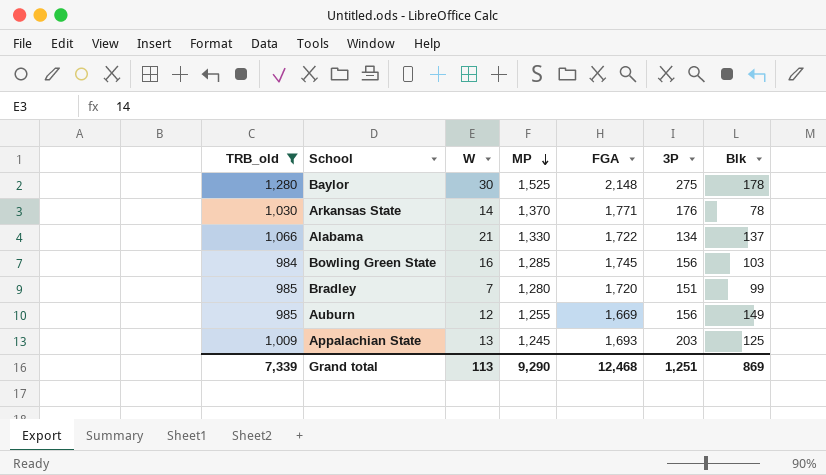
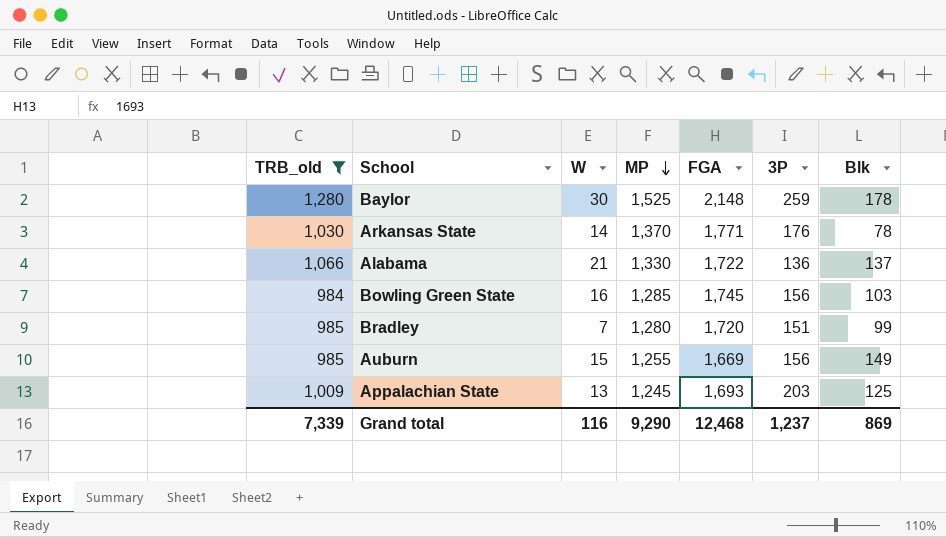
Baylor | 3P: 275 -> 259
Alabama | 3P: 134 -> 136
Auburn | W: 12 -> 15
Grand total | W: 113 -> 116
Grand total | 3P: 1,251 -> 1,237

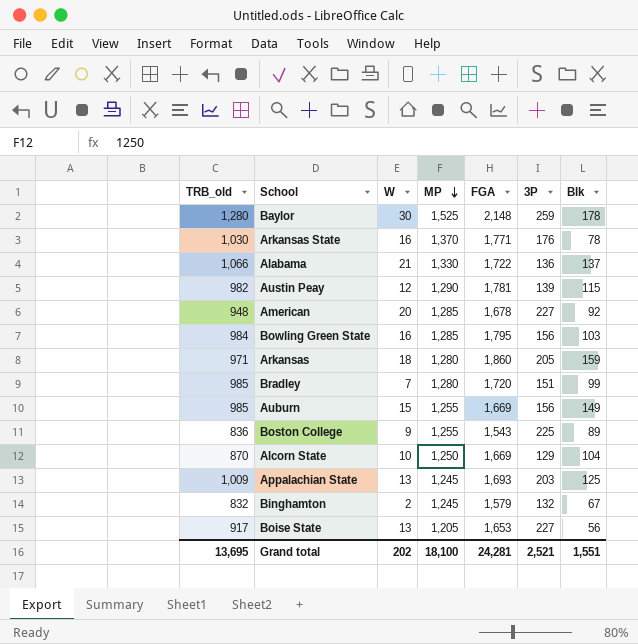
filter: TRB_old >= 984 -> none
Arkansas State | W: 14 -> 16
Bowling Green State | FGA: 1,745 -> 1,795
Grand total | TRB_old: 7,339 -> 13,695
Grand total | W: 116 -> 202
Grand total | MP: 9,290 -> 18,100
Grand total | FGA: 12,468 -> 24,281
Grand total | 3P: 1,237 -> 2,521
Grand total | Blk: 869 -> 1,551

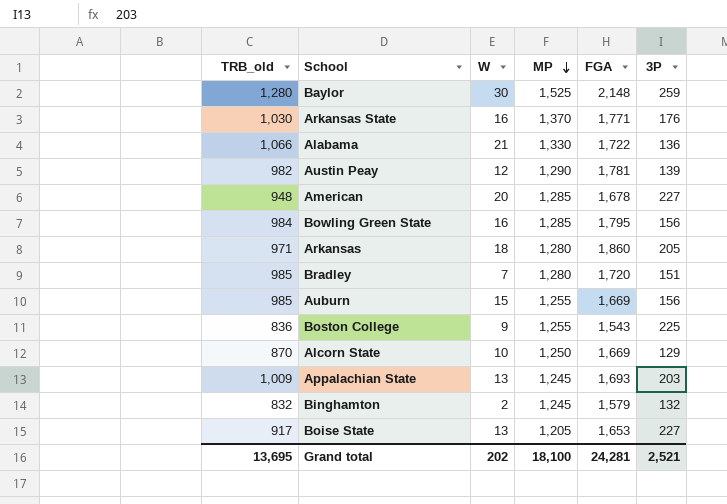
column Blk | position: 7 -> none

